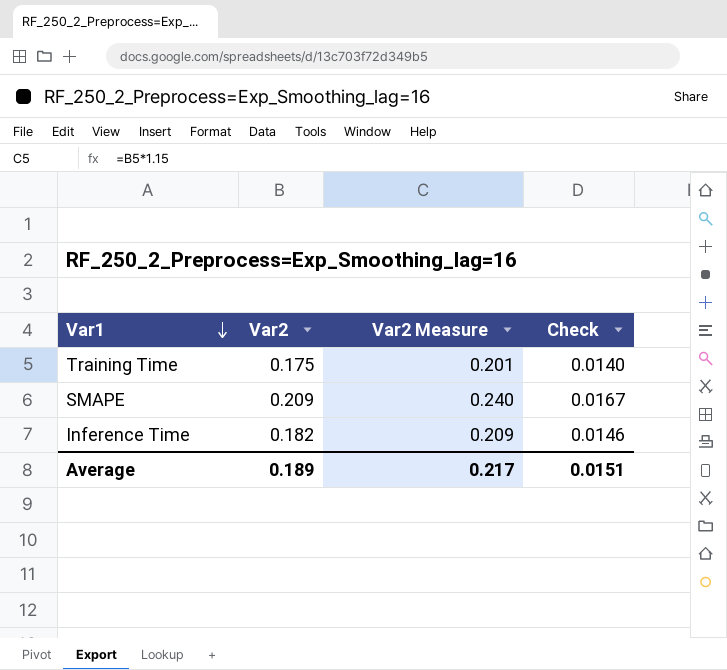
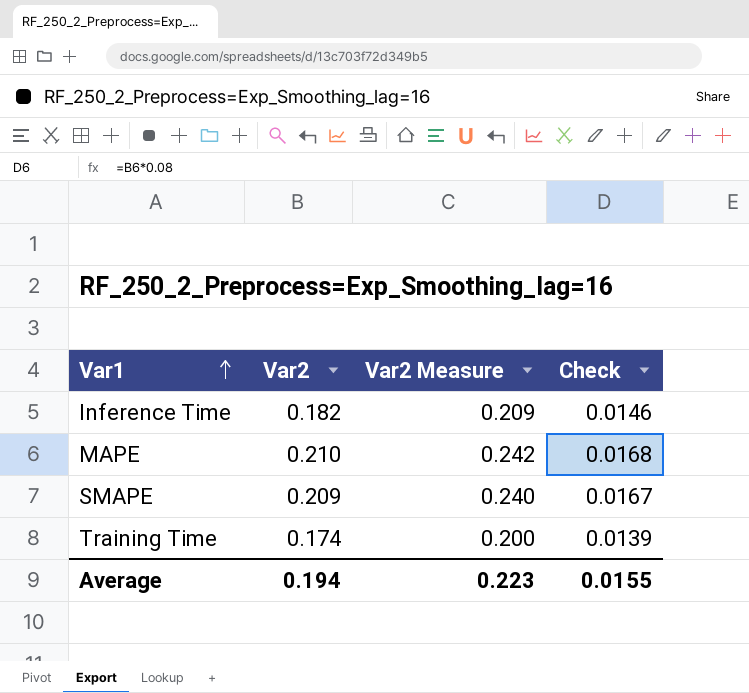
row order: Var1 descending -> Var1 ascending
row MAPE: none -> 0.210 | 0.242 | 0.0168
Training Time | Var2: 0.175 -> 0.174
Training Time | Var2 Measure: 0.201 -> 0.200
Training Time | Check: 0.0140 -> 0.0139
Average | Var2: 0.189 -> 0.194
Average | Var2 Measure: 0.217 -> 0.223
Average | Check: 0.0151 -> 0.0155

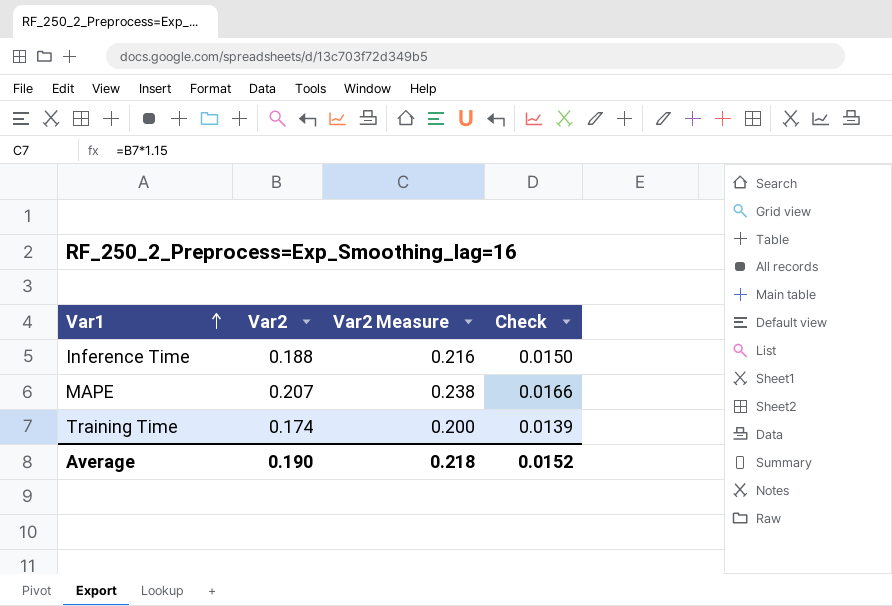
row SMAPE: 0.209 | 0.240 | 0.0167 -> none
Inference Time | Var2: 0.182 -> 0.188
Inference Time | Var2 Measure: 0.209 -> 0.216
Inference Time | Check: 0.0146 -> 0.0150
MAPE | Var2: 0.210 -> 0.207
MAPE | Var2 Measure: 0.242 -> 0.238
MAPE | Check: 0.0168 -> 0.0166
Average | Var2: 0.194 -> 0.190
Average | Var2 Measure: 0.223 -> 0.218
Average | Check: 0.0155 -> 0.0152

